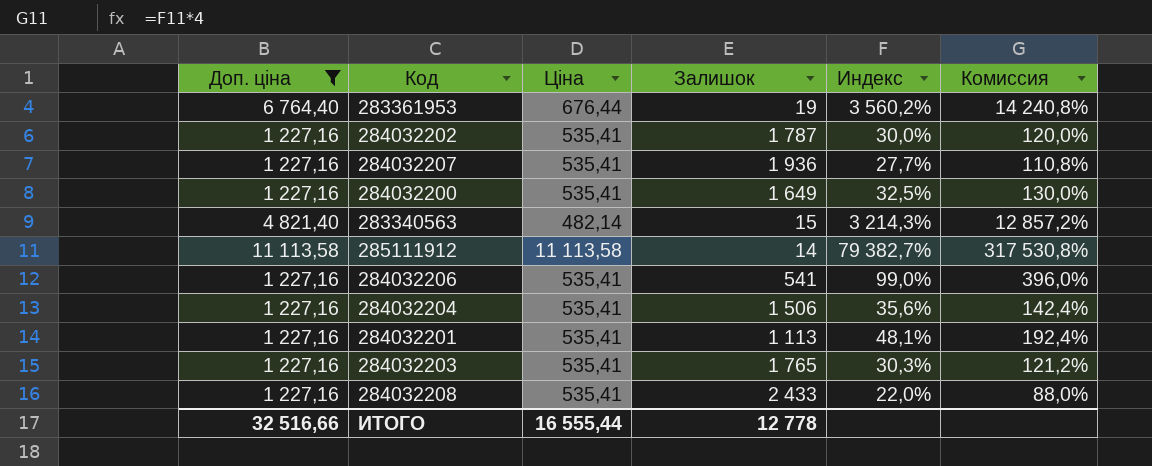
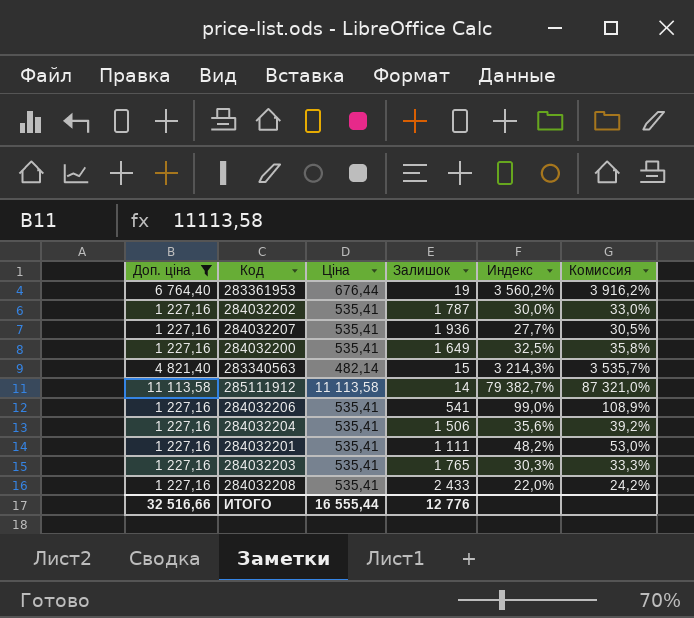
column Комиссия | formula: [Индекс] * 4 -> [Индекс] * 1,1
284032201 | Залишок: 1 113 -> 1 111
284032201 | Индекс: 48,1% -> 48,2%
ИТОГО | Залишок: 12 778 -> 12 776

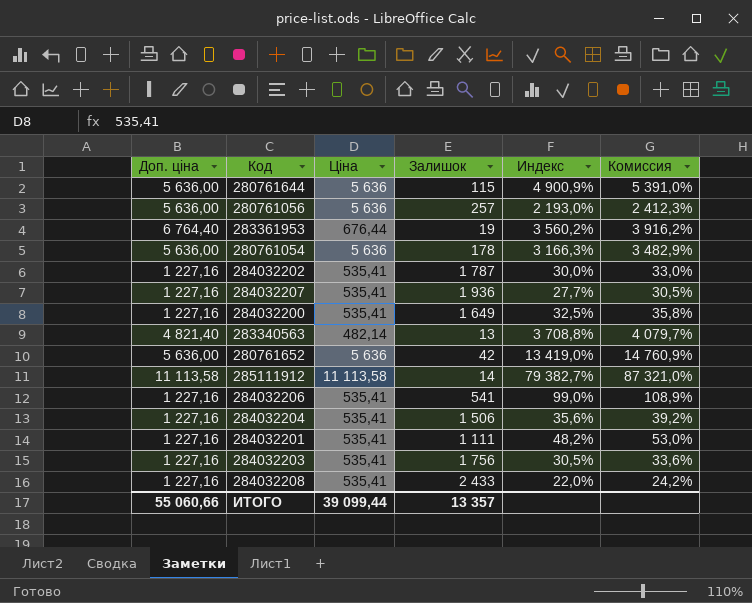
filter: Доп. ціна != 5 636,00 -> none
283340563 | Залишок: 15 -> 13
283340563 | Индекс: 3 214,3% -> 3 708,8%
283340563 | Комиссия: 3 535,7% -> 4 079,7%
284032203 | Залишок: 1 765 -> 1 756
284032203 | Индекс: 30,3% -> 30,5%
284032203 | Комиссия: 33,3% -> 33,6%
ИТОГО | Доп. ціна: 32 516,66 -> 55 060,66
ИТОГО | Ціна: 16 555,44 -> 39 099,44
ИТОГО | Залишок: 12 776 -> 13 357

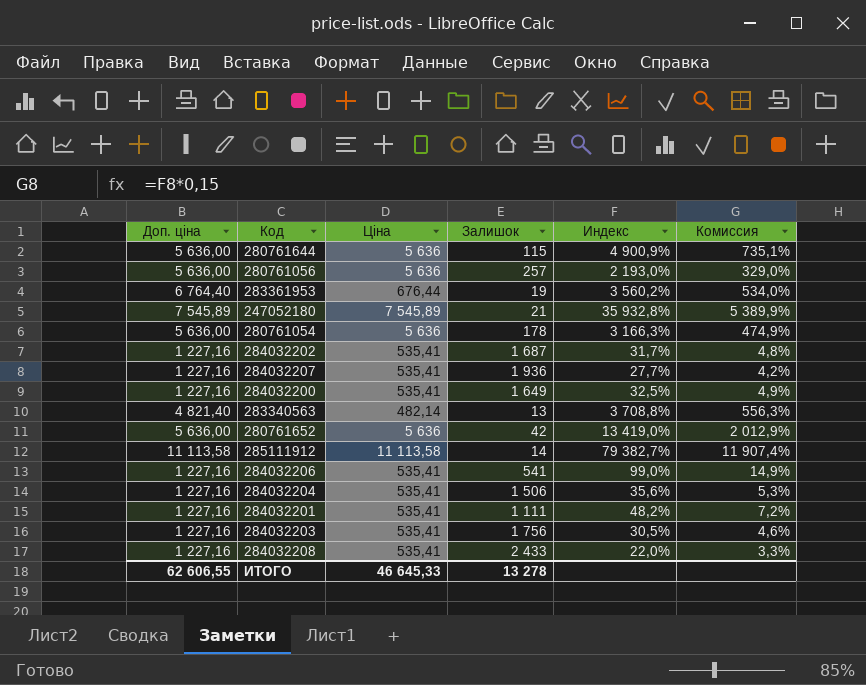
column Комиссия | formula: [Индекс] * 1,1 -> [Индекс] * 0,15
row 247052180: none -> 7 545,89 | 7 545,89 | 21 | 35 932,8% | 5 389,9%
284032202 | Залишок: 1 787 -> 1 687
284032202 | Индекс: 30,0% -> 31,7%
ИТОГО | Доп. ціна: 55 060,66 -> 62 606,55
ИТОГО | Ціна: 39 099,44 -> 46 645,33
ИТОГО | Залишок: 13 357 -> 13 278

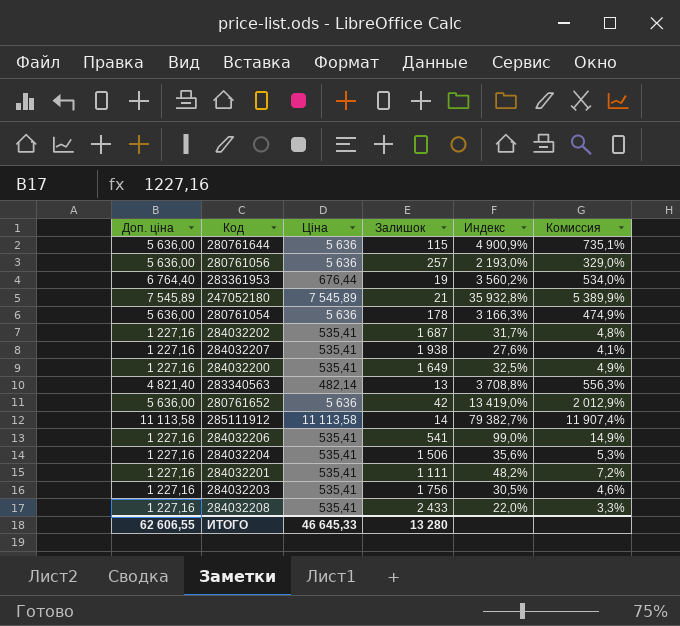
284032207 | Залишок: 1 936 -> 1 938
284032207 | Индекс: 27,7% -> 27,6%
284032207 | Комиссия: 4,2% -> 4,1%
ИТОГО | Залишок: 13 278 -> 13 280

